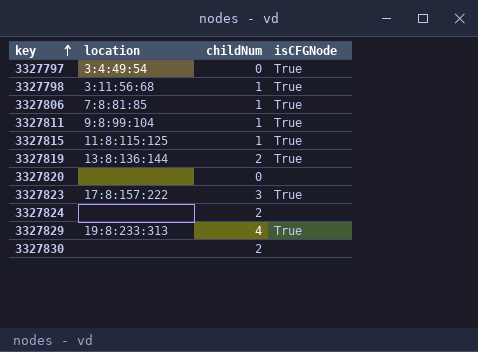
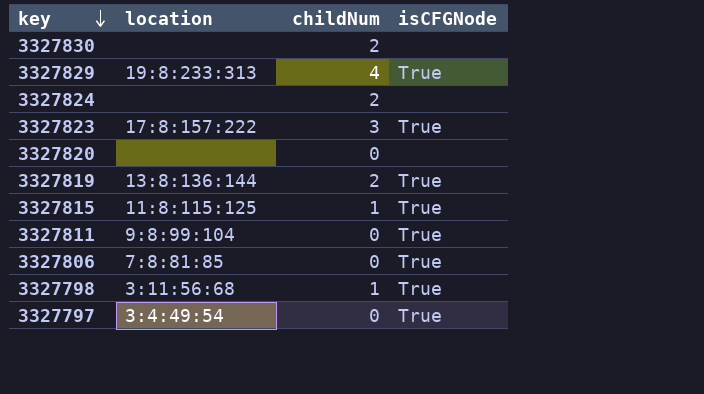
row order: key ascending -> key descending
3327811 | childNum: 1 -> 0
3327806 | childNum: 1 -> 0

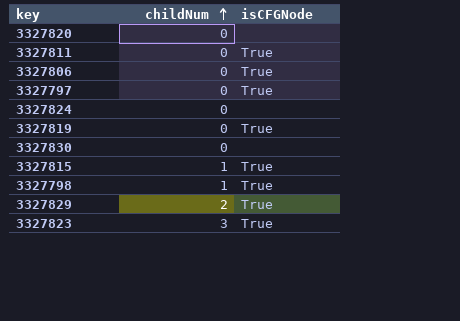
row order: key descending -> childNum ascending
column location | position: 2 -> none
3327824 | childNum: 2 -> 0
3327819 | childNum: 2 -> 0
3327830 | childNum: 2 -> 0
3327829 | childNum: 4 -> 2

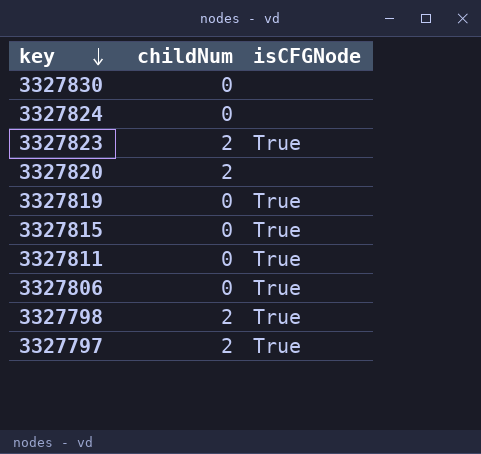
row order: childNum ascending -> key descending
row 3327829: 2 | True -> none
3327823 | childNum: 3 -> 2
3327820 | childNum: 0 -> 2
3327815 | childNum: 1 -> 0
3327798 | childNum: 1 -> 2
3327797 | childNum: 0 -> 2

